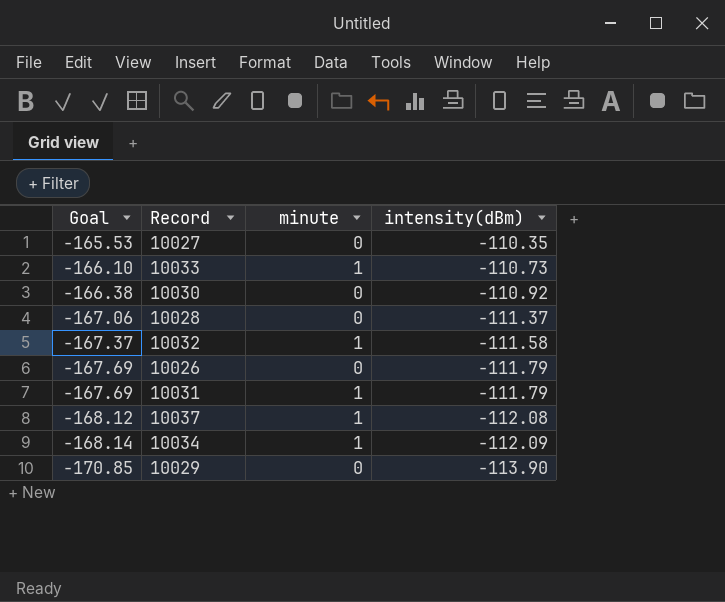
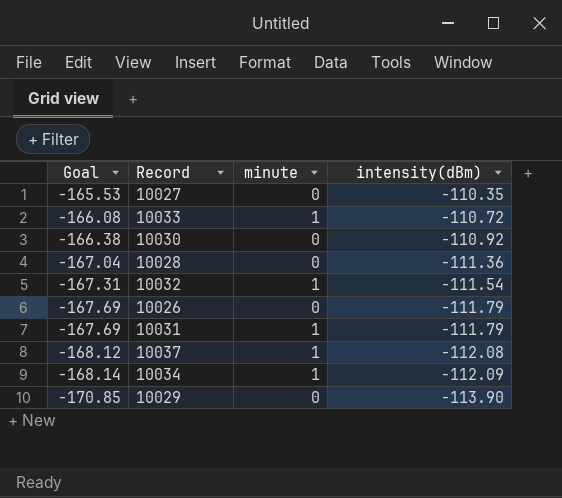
10033 | Goal: -166.10 -> -166.08
10033 | intensity(dBm): -110.73 -> -110.72
10028 | Goal: -167.06 -> -167.04
10028 | intensity(dBm): -111.37 -> -111.36
10032 | Goal: -167.37 -> -167.31
10032 | intensity(dBm): -111.58 -> -111.54

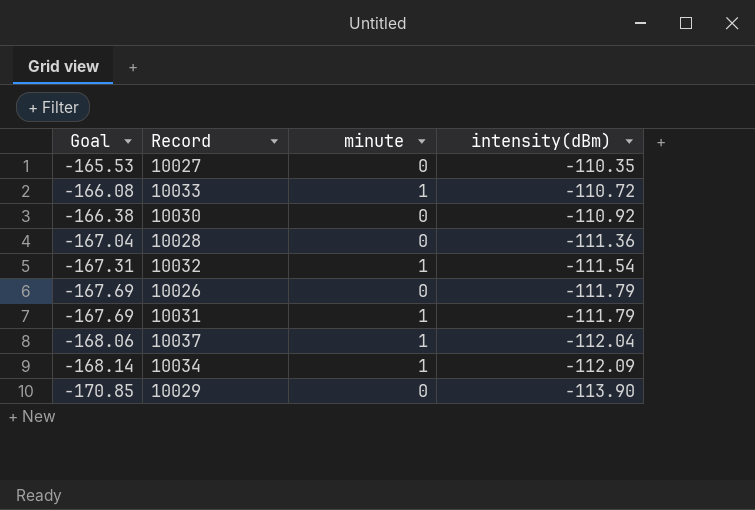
10037 | Goal: -168.12 -> -168.06
10037 | intensity(dBm): -112.08 -> -112.04

